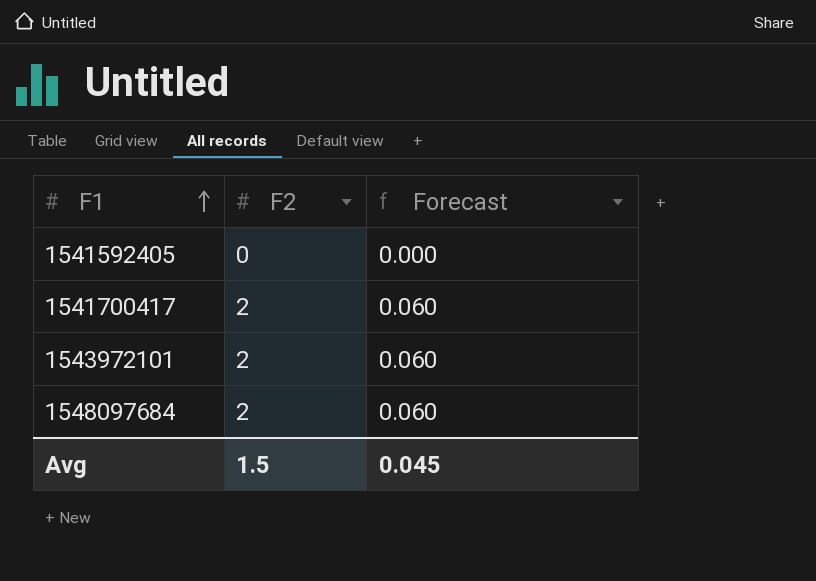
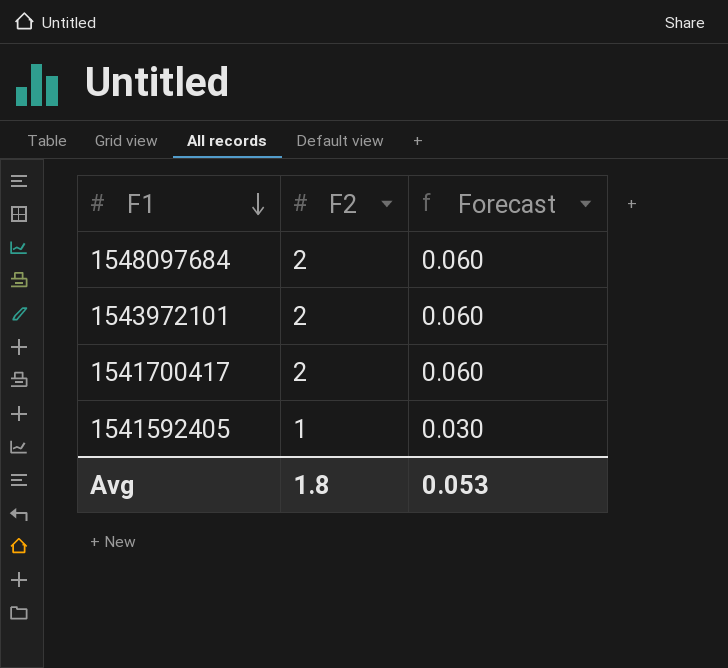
row order: F1 ascending -> F1 descending
1541592405 | F2: 0 -> 1
1541592405 | Forecast: 0.000 -> 0.030
Avg | F2: 1.5 -> 1.8
Avg | Forecast: 0.045 -> 0.053

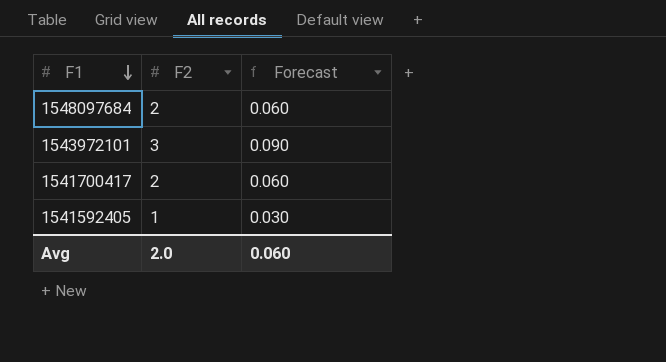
1543972101 | F2: 2 -> 3
1543972101 | Forecast: 0.060 -> 0.090
Avg | F2: 1.8 -> 2.0
Avg | Forecast: 0.053 -> 0.060

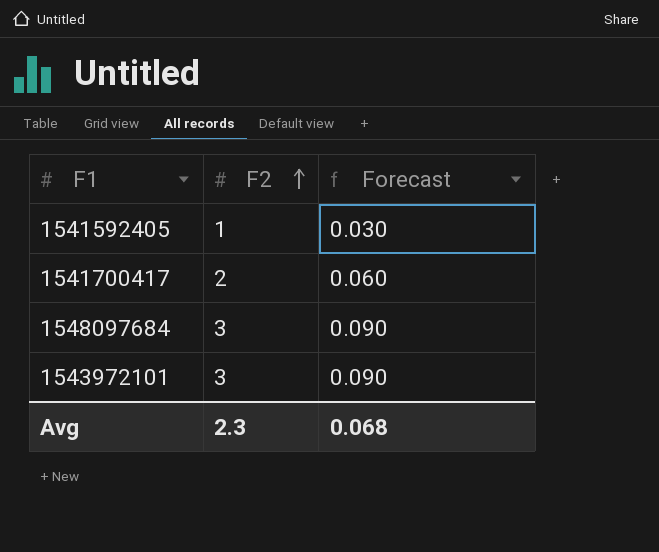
row order: F1 descending -> F2 ascending
1548097684 | F2: 2 -> 3
1548097684 | Forecast: 0.060 -> 0.090
Avg | F2: 2.0 -> 2.3
Avg | Forecast: 0.060 -> 0.068

